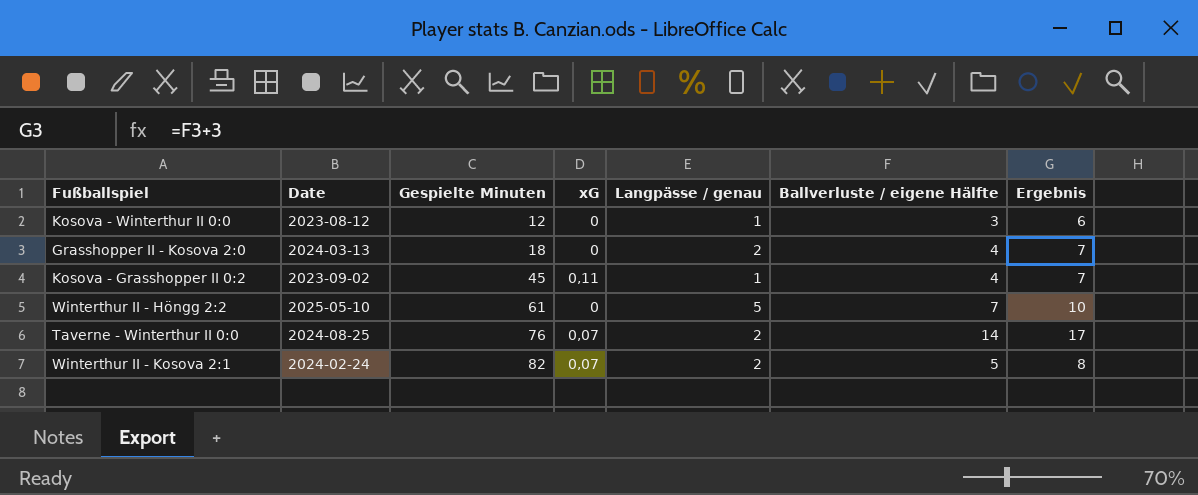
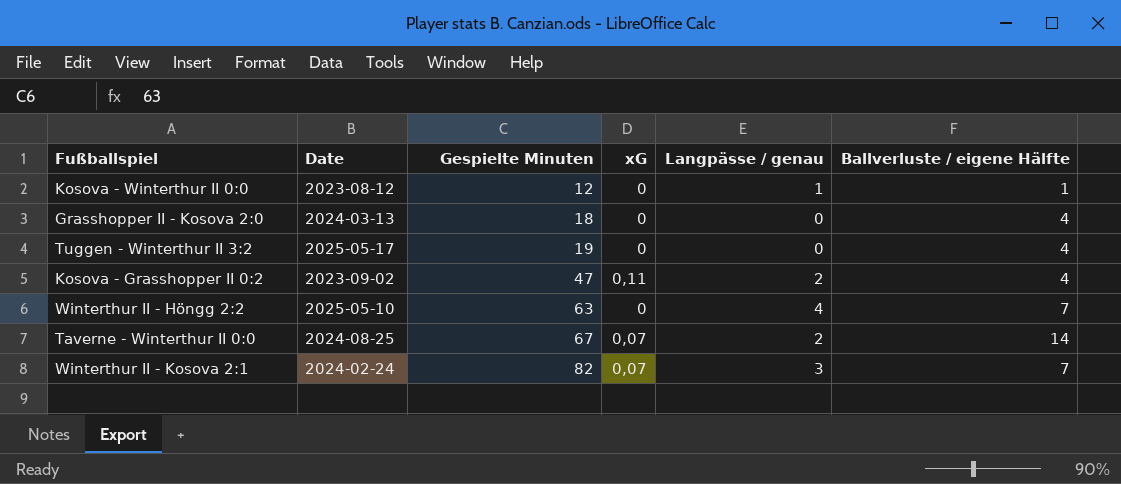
column Ergebnis | formula: [Ballverluste / eigene Hälfte] + 3 -> none
Kosova - Winterthur II 0:0 | Ballverluste / eigene Hälfte: 3 -> 1
Grasshopper II - Kosova 2:0 | Langpässe / genau: 2 -> 0
row Tuggen - Winterthur II 3:2: none -> 2025-05-17 | 19 | 0 | 0 | 4
Kosova - Grasshopper II 0:2 | Gespielte Minuten: 45 -> 47
Kosova - Grasshopper II 0:2 | Langpässe / genau: 1 -> 2
Winterthur II - Höngg 2:2 | Gespielte Minuten: 61 -> 63
Winterthur II - Höngg 2:2 | Langpässe / genau: 5 -> 4
Taverne - Winterthur II 0:0 | Gespielte Minuten: 76 -> 67
Winterthur II - Kosova 2:1 | Langpässe / genau: 2 -> 3
Winterthur II - Kosova 2:1 | Ballverluste / eigene Hälfte: 5 -> 7

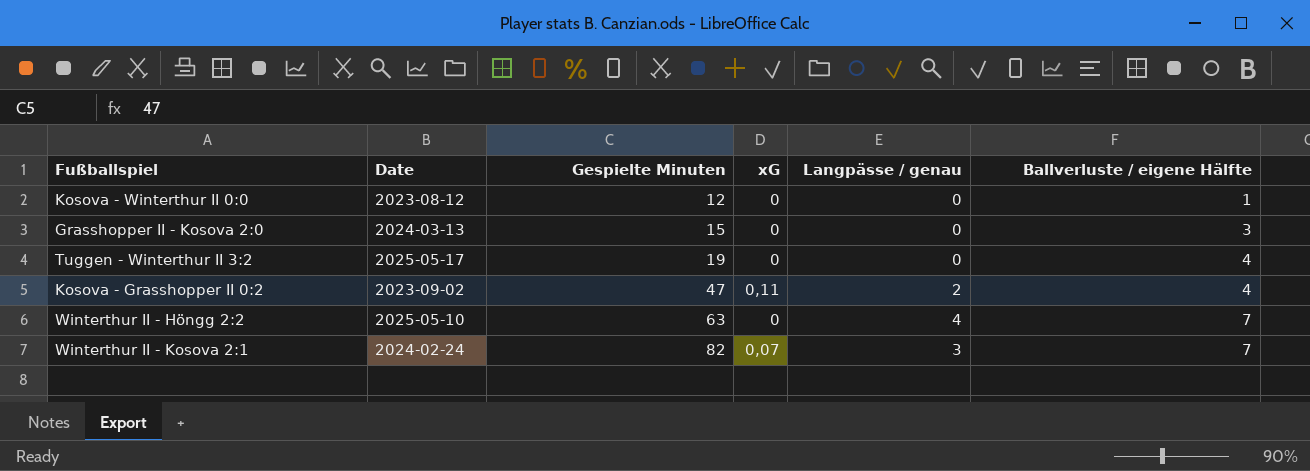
row Taverne - Winterthur II 0:0: 2024-08-25 | 67 | 0,07 | 2 | 14 -> none
Kosova - Winterthur II 0:0 | Langpässe / genau: 1 -> 0
Grasshopper II - Kosova 2:0 | Gespielte Minuten: 18 -> 15
Grasshopper II - Kosova 2:0 | Ballverluste / eigene Hälfte: 4 -> 3

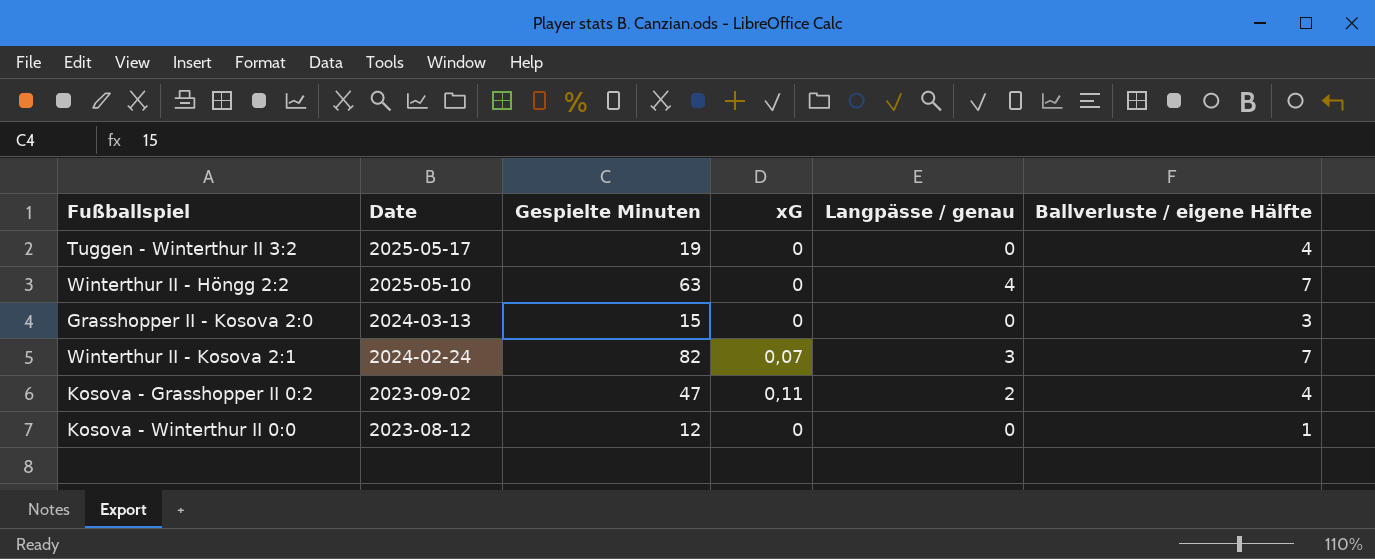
row order: Gespielte Minuten ascending -> Date descending

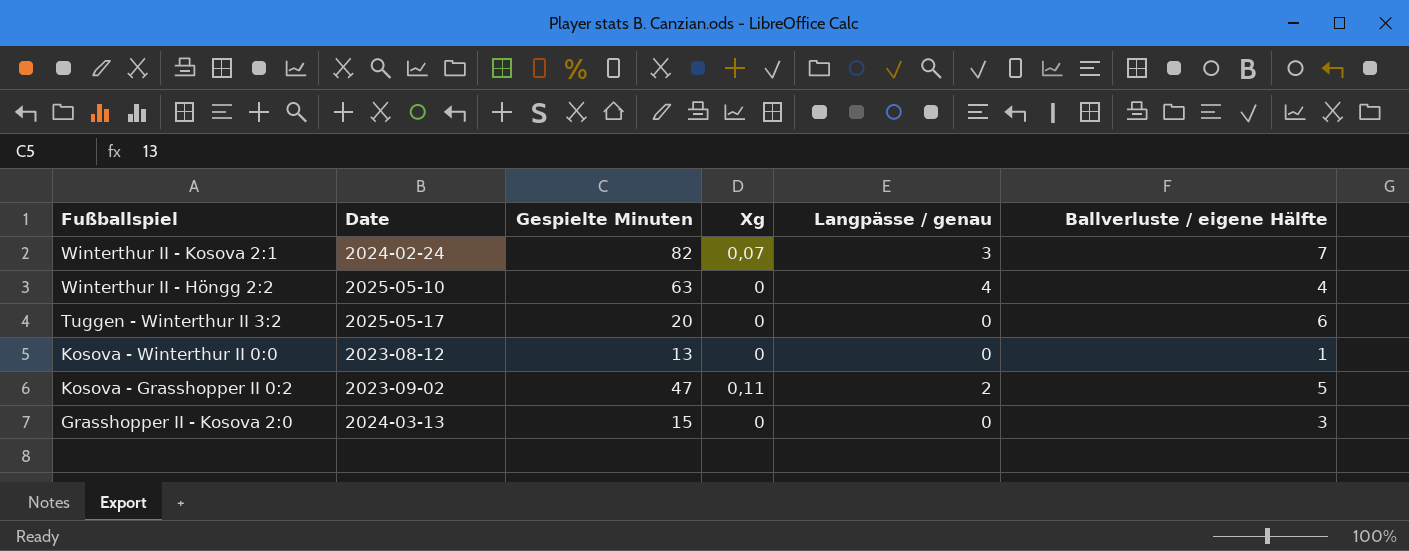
row order: Date descending -> Fußballspiel descending
column name: xG -> Xg
Winterthur II - Höngg 2:2 | Ballverluste / eigene Hälfte: 7 -> 4
Tuggen - Winterthur II 3:2 | Gespielte Minuten: 19 -> 20
Tuggen - Winterthur II 3:2 | Ballverluste / eigene Hälfte: 4 -> 6
Kosova - Winterthur II 0:0 | Gespielte Minuten: 12 -> 13
Kosova - Grasshopper II 0:2 | Ballverluste / eigene Hälfte: 4 -> 5

